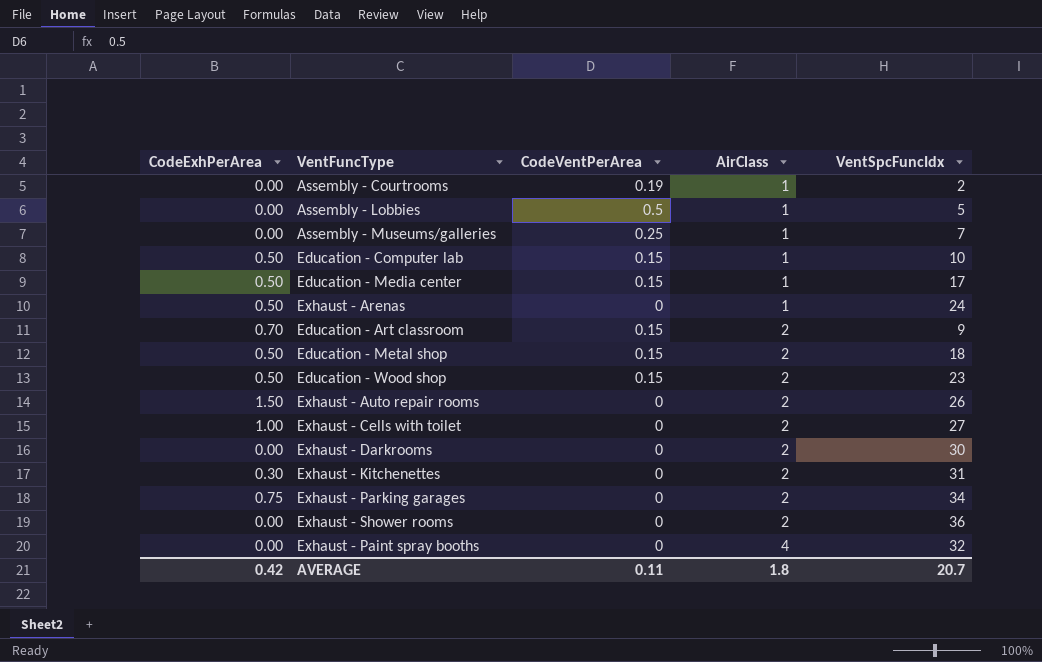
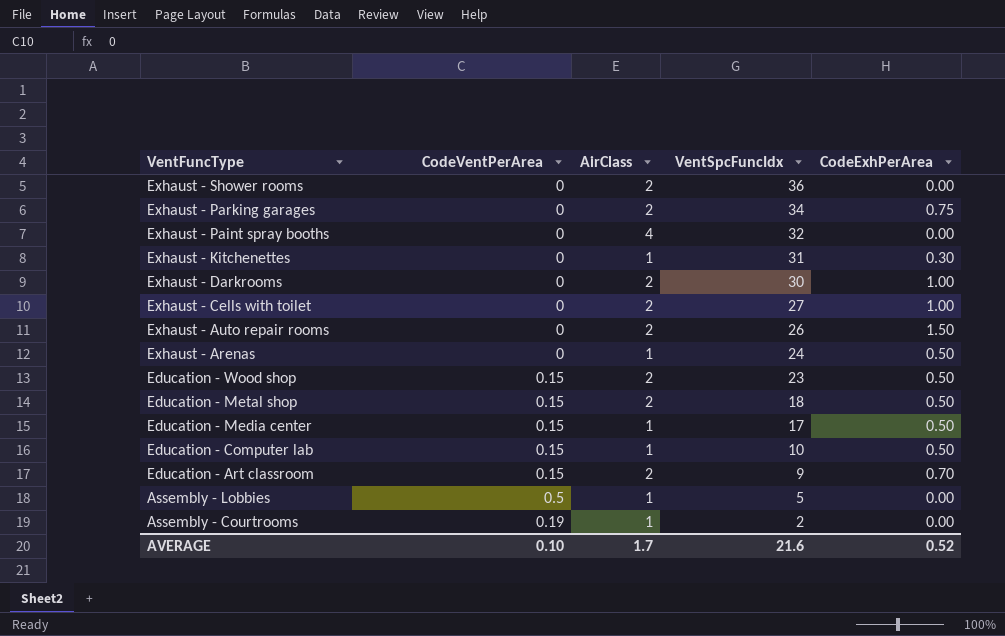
row order: AirClass ascending -> VentFuncType descending
column CodeExhPerArea | position: 1 -> 5
row Assembly - Museums/galleries: 0.00 | 0.25 | 1 | 7 -> none
Exhaust - Kitchenettes | AirClass: 2 -> 1
Exhaust - Darkrooms | CodeExhPerArea: 0.00 -> 1.00
AVERAGE | CodeVentPerArea: 0.11 -> 0.10
AVERAGE | AirClass: 1.8 -> 1.7
AVERAGE | VentSpcFuncIdx: 20.7 -> 21.6
AVERAGE | CodeExhPerArea: 0.42 -> 0.52

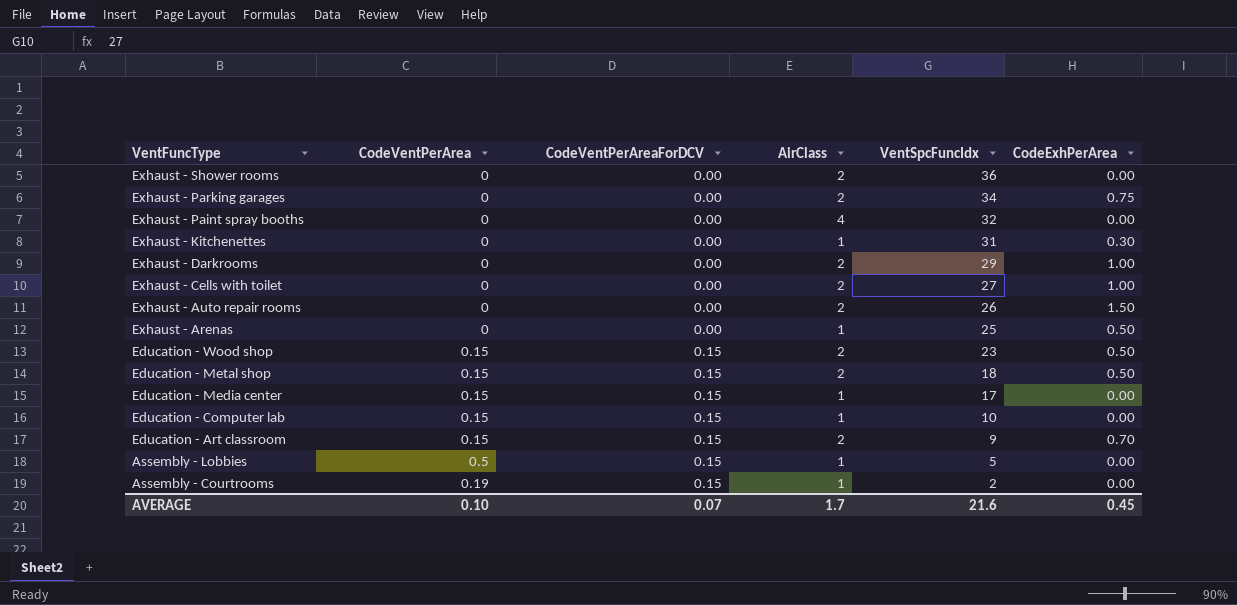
column CodeVentPerAreaForDCV | position: none -> 3
Exhaust - Darkrooms | VentSpcFuncIdx: 30 -> 29
Exhaust - Arenas | VentSpcFuncIdx: 24 -> 25
Education - Media center | CodeExhPerArea: 0.50 -> 0.00
Education - Computer lab | CodeExhPerArea: 0.50 -> 0.00
AVERAGE | CodeExhPerArea: 0.52 -> 0.45

